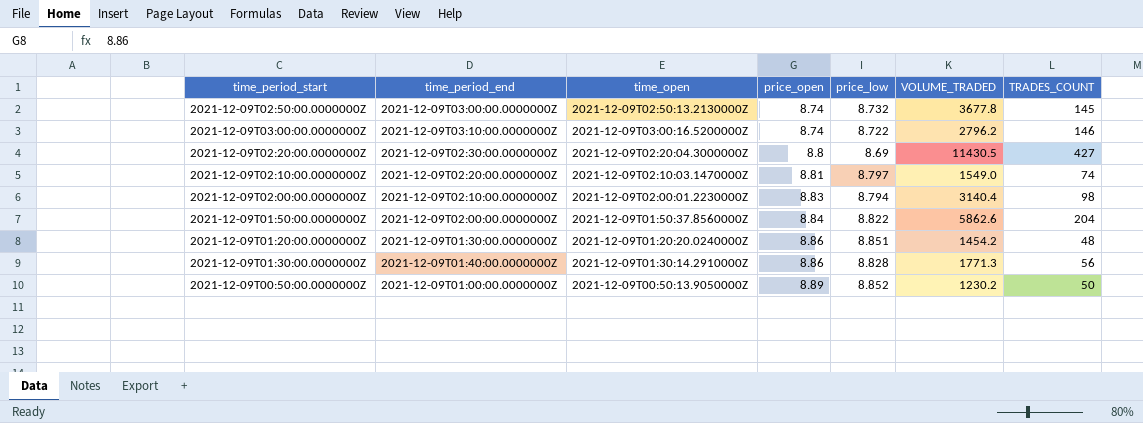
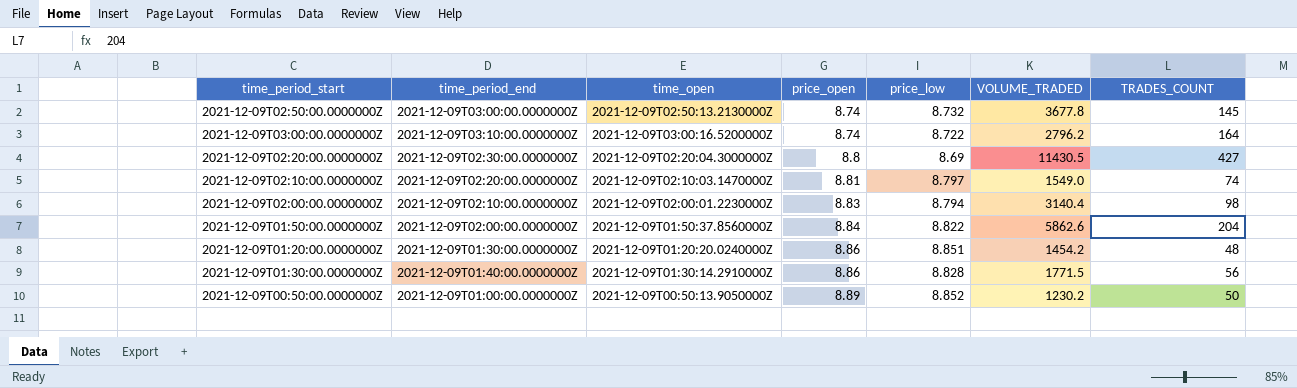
2021-12-09T03:00:00.0000000Z | TRADES_COUNT: 146 -> 164
2021-12-09T01:30:00.0000000Z | VOLUME_TRADED: 1771.3 -> 1771.5

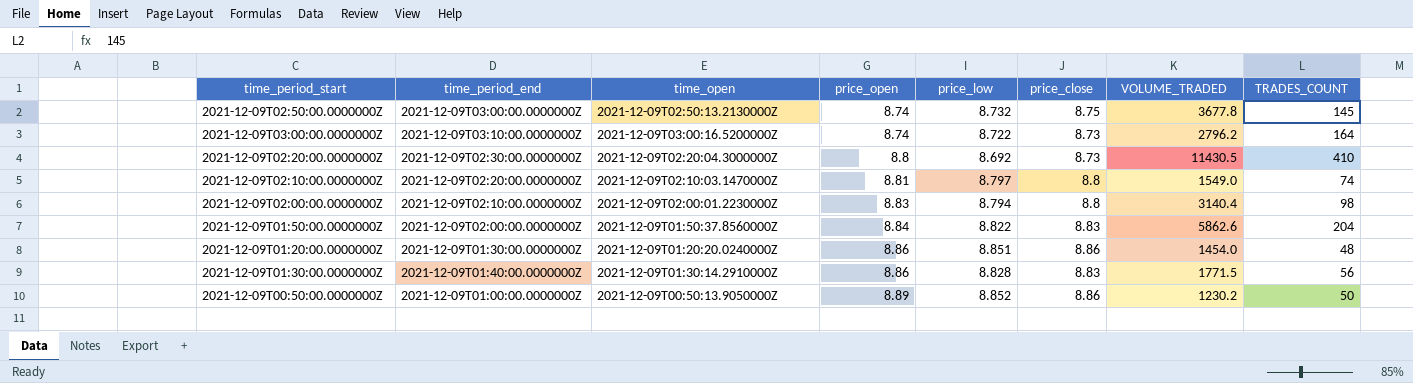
column price_close | position: none -> 6
2021-12-09T02:20:00.0000000Z | price_low: 8.69 -> 8.692
2021-12-09T02:20:00.0000000Z | TRADES_COUNT: 427 -> 410
2021-12-09T01:20:00.0000000Z | VOLUME_TRADED: 1454.2 -> 1454.0

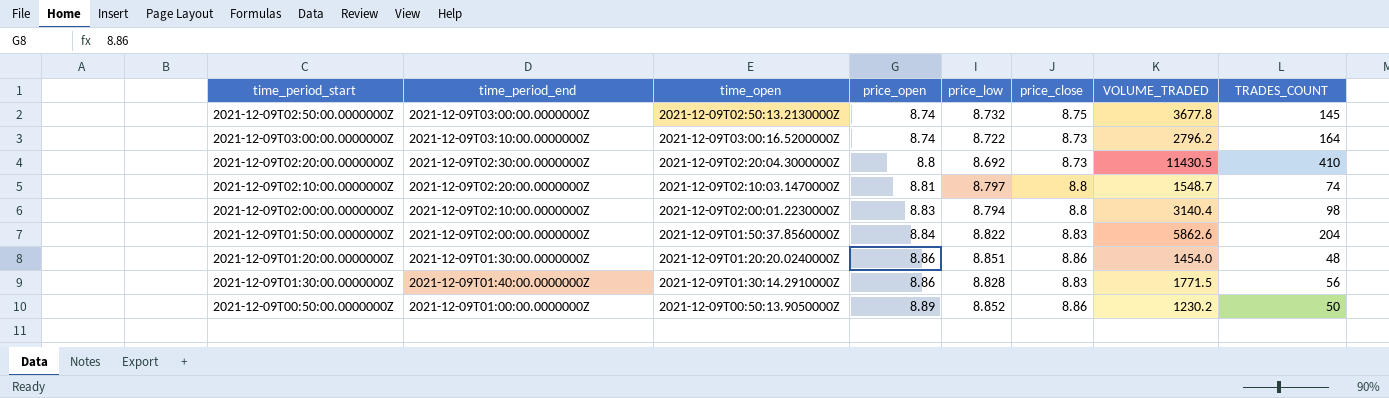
2021-12-09T02:10:00.0000000Z | VOLUME_TRADED: 1549.0 -> 1548.7

